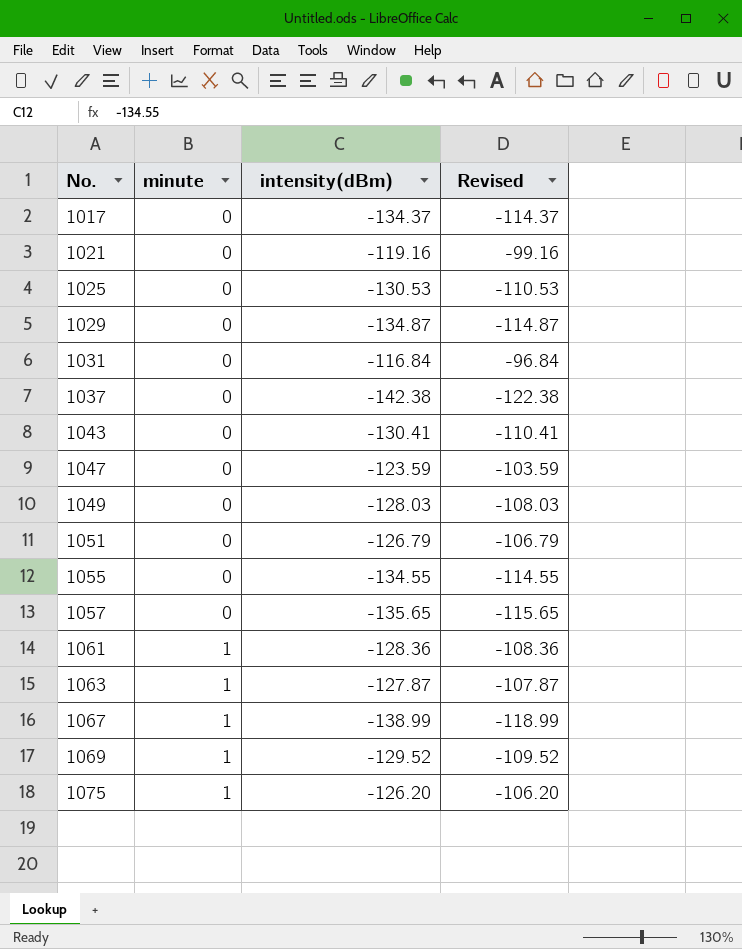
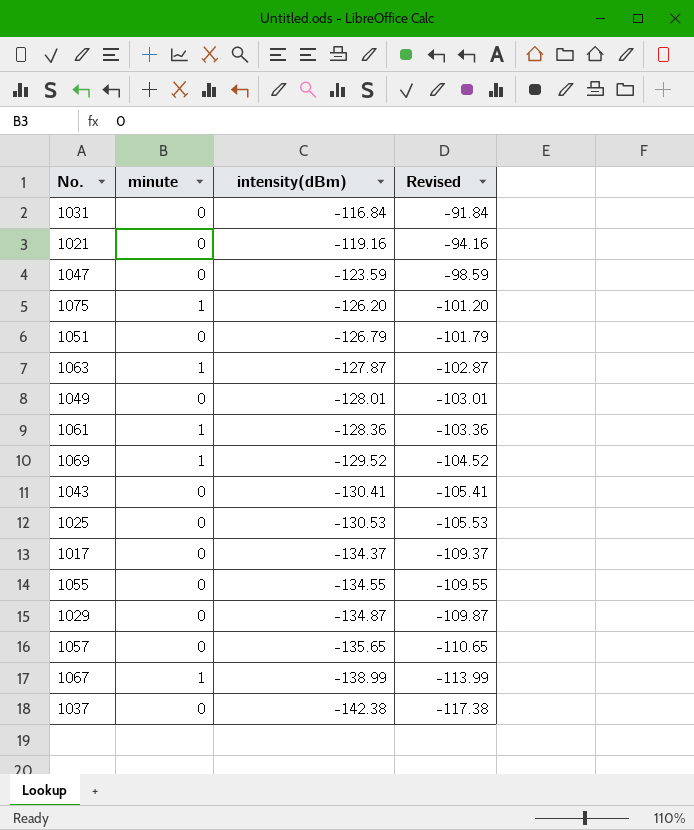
row order: No. ascending -> intensity(dBm) descending
column Revised | formula: [intensity(dBm)] + 20 -> [intensity(dBm)] + 25
1049 | intensity(dBm): -128.03 -> -128.01

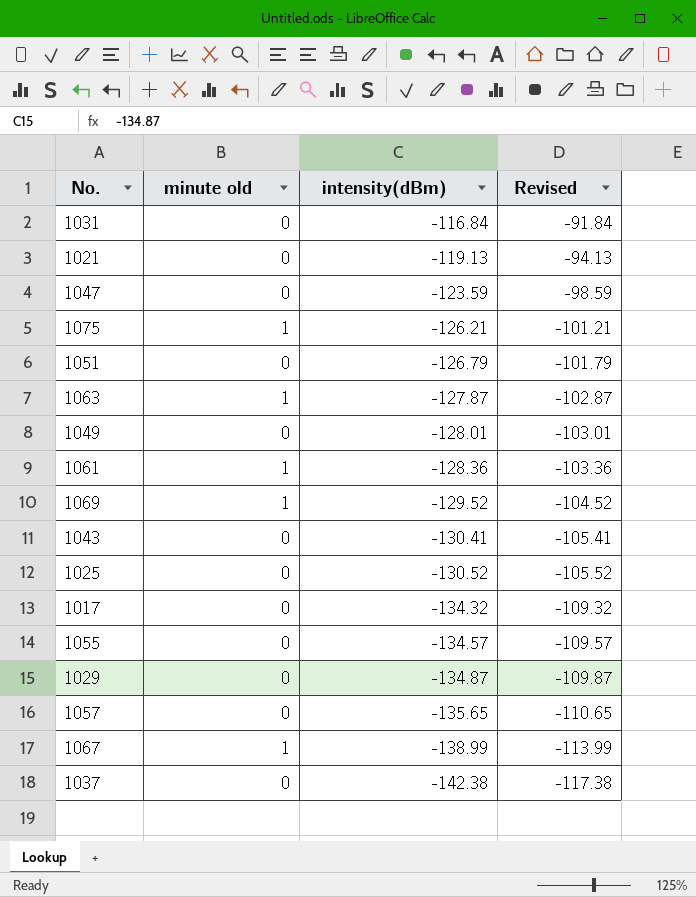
column name: minute -> minute old
1021 | intensity(dBm): -119.16 -> -119.13
1021 | Revised: -94.16 -> -94.13
1075 | intensity(dBm): -126.20 -> -126.21
1075 | Revised: -101.20 -> -101.21
1025 | intensity(dBm): -130.53 -> -130.52
1025 | Revised: -105.53 -> -105.52
1017 | intensity(dBm): -134.37 -> -134.32
1017 | Revised: -109.37 -> -109.32
1055 | intensity(dBm): -134.55 -> -134.57
1055 | Revised: -109.55 -> -109.57

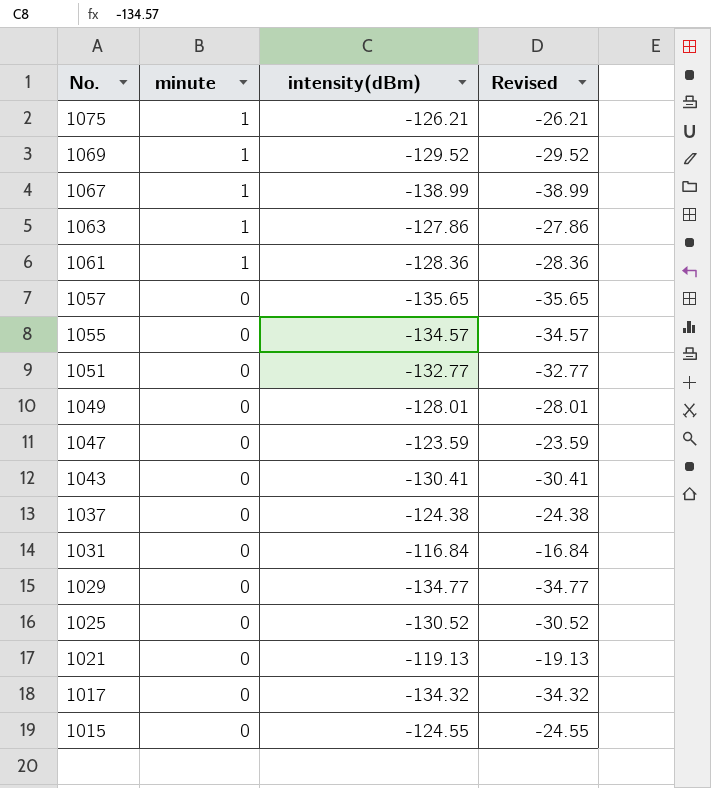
row order: intensity(dBm) descending -> No. descending
column name: minute old -> minute
column Revised | formula: [intensity(dBm)] + 25 -> [intensity(dBm)] + 100
1063 | intensity(dBm): -127.87 -> -127.86
1051 | intensity(dBm): -126.79 -> -132.77
1037 | intensity(dBm): -142.38 -> -124.38
1029 | intensity(dBm): -134.87 -> -134.77
row 1015: none -> 0 | -124.55 | -24.55

